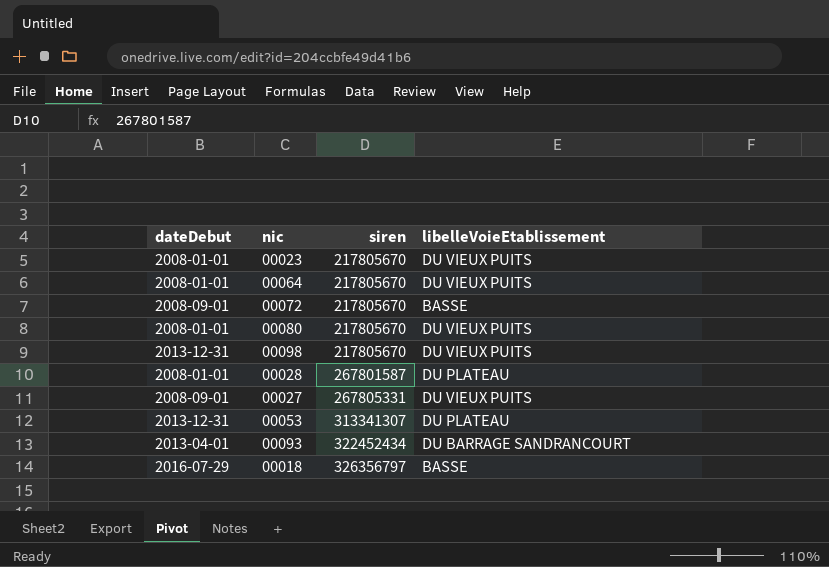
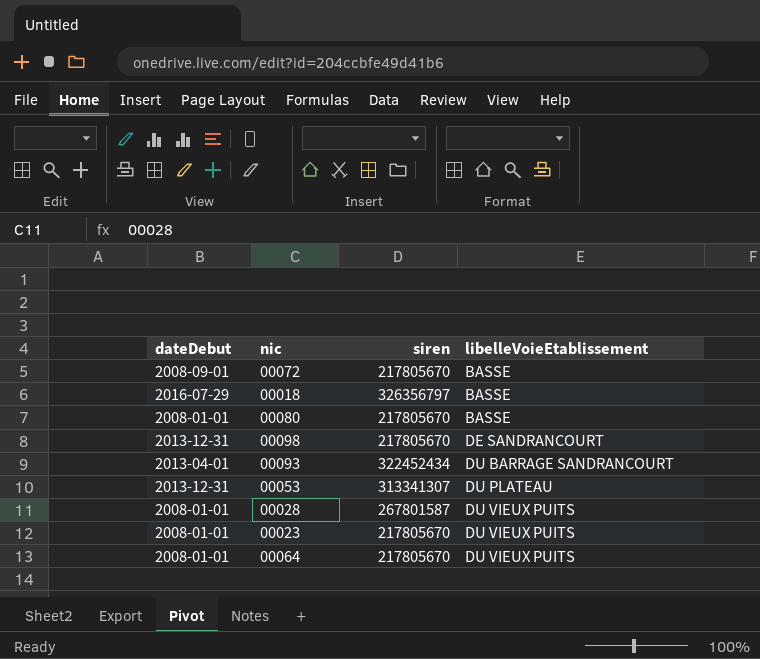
row order: siren ascending -> libelleVoieEtablissement ascending
row 00027: 2008-09-01 | 267805331 | DU VIEUX PUITS -> none
00080 | libelleVoieEtablissement: DU VIEUX PUITS -> BASSE
00098 | libelleVoieEtablissement: DU VIEUX PUITS -> DE SANDRANCOURT
00028 | libelleVoieEtablissement: DU PLATEAU -> DU VIEUX PUITS

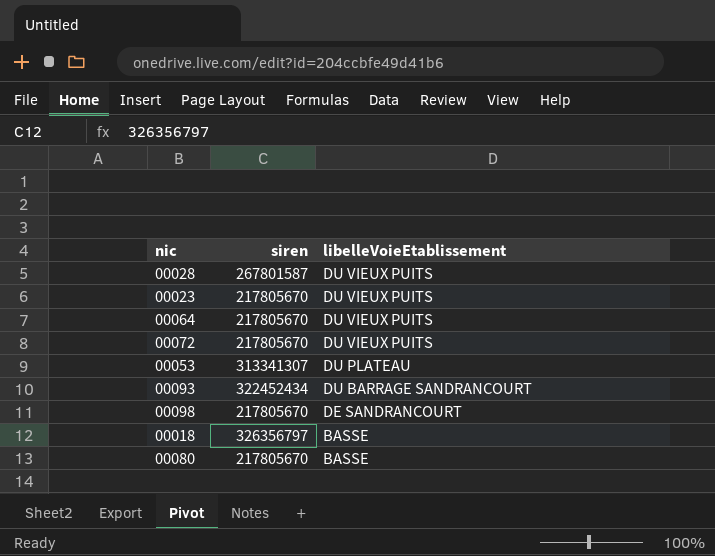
row order: libelleVoieEtablissement ascending -> libelleVoieEtablissement descending
column dateDebut | position: 1 -> none
00072 | libelleVoieEtablissement: BASSE -> DU VIEUX PUITS

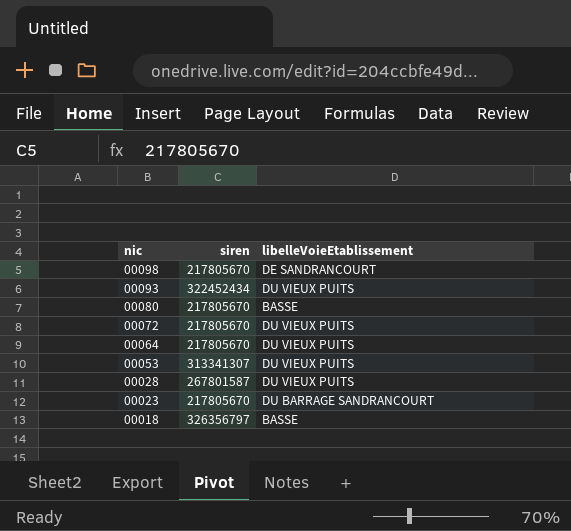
row order: libelleVoieEtablissement descending -> nic descending
00093 | libelleVoieEtablissement: DU BARRAGE SANDRANCOURT -> DU VIEUX PUITS
00053 | libelleVoieEtablissement: DU PLATEAU -> DU VIEUX PUITS
00023 | libelleVoieEtablissement: DU VIEUX PUITS -> DU BARRAGE SANDRANCOURT

